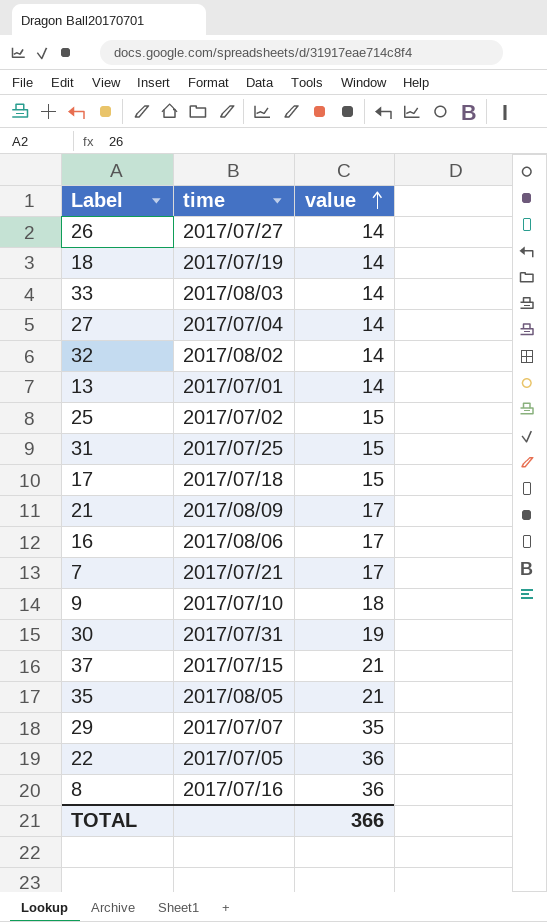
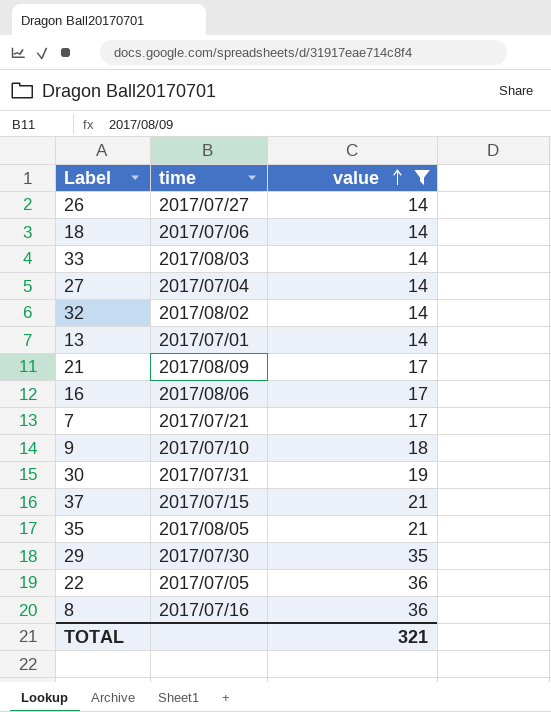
filter: none -> value != 15
18 | time: 2017/07/19 -> 2017/07/06
29 | time: 2017/07/07 -> 2017/07/30
TOTAL | value: 366 -> 321

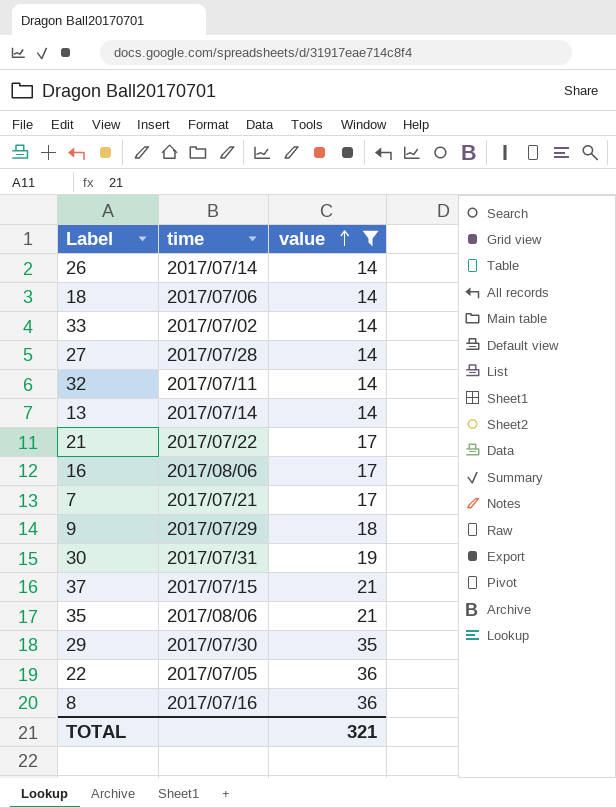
26 | time: 2017/07/27 -> 2017/07/14
33 | time: 2017/08/03 -> 2017/07/02
27 | time: 2017/07/04 -> 2017/07/28
32 | time: 2017/08/02 -> 2017/07/11
13 | time: 2017/07/01 -> 2017/07/14
21 | time: 2017/08/09 -> 2017/07/22
9 | time: 2017/07/10 -> 2017/07/29
35 | time: 2017/08/05 -> 2017/08/06

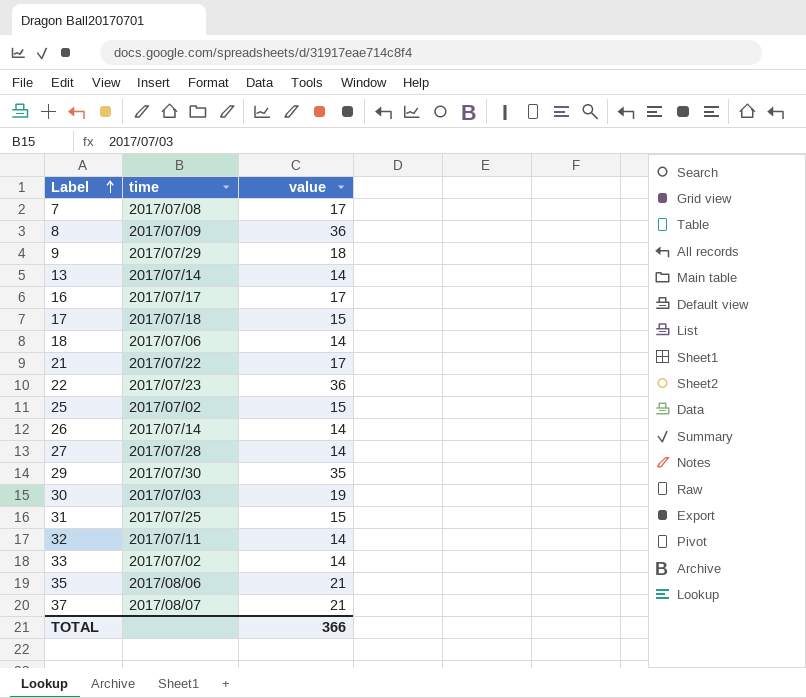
filter: value != 15 -> none
row order: value ascending -> Label ascending
7 | time: 2017/07/21 -> 2017/07/08
8 | time: 2017/07/16 -> 2017/07/09
16 | time: 2017/08/06 -> 2017/07/17
22 | time: 2017/07/05 -> 2017/07/23
30 | time: 2017/07/31 -> 2017/07/03
37 | time: 2017/07/15 -> 2017/08/07
TOTAL | value: 321 -> 366

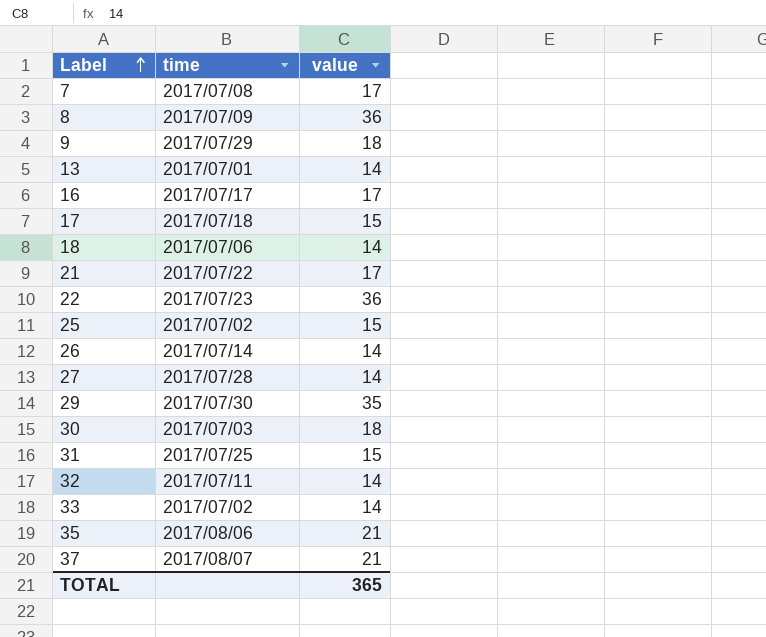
13 | time: 2017/07/14 -> 2017/07/01
30 | value: 19 -> 18
TOTAL | value: 366 -> 365

